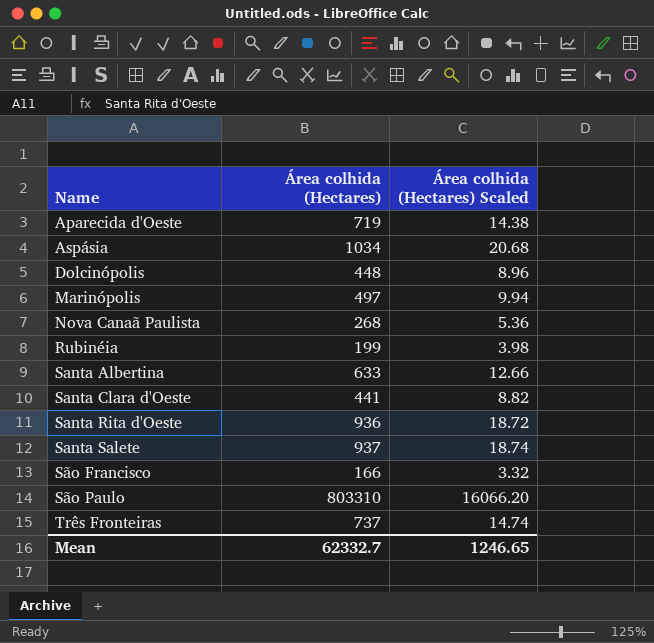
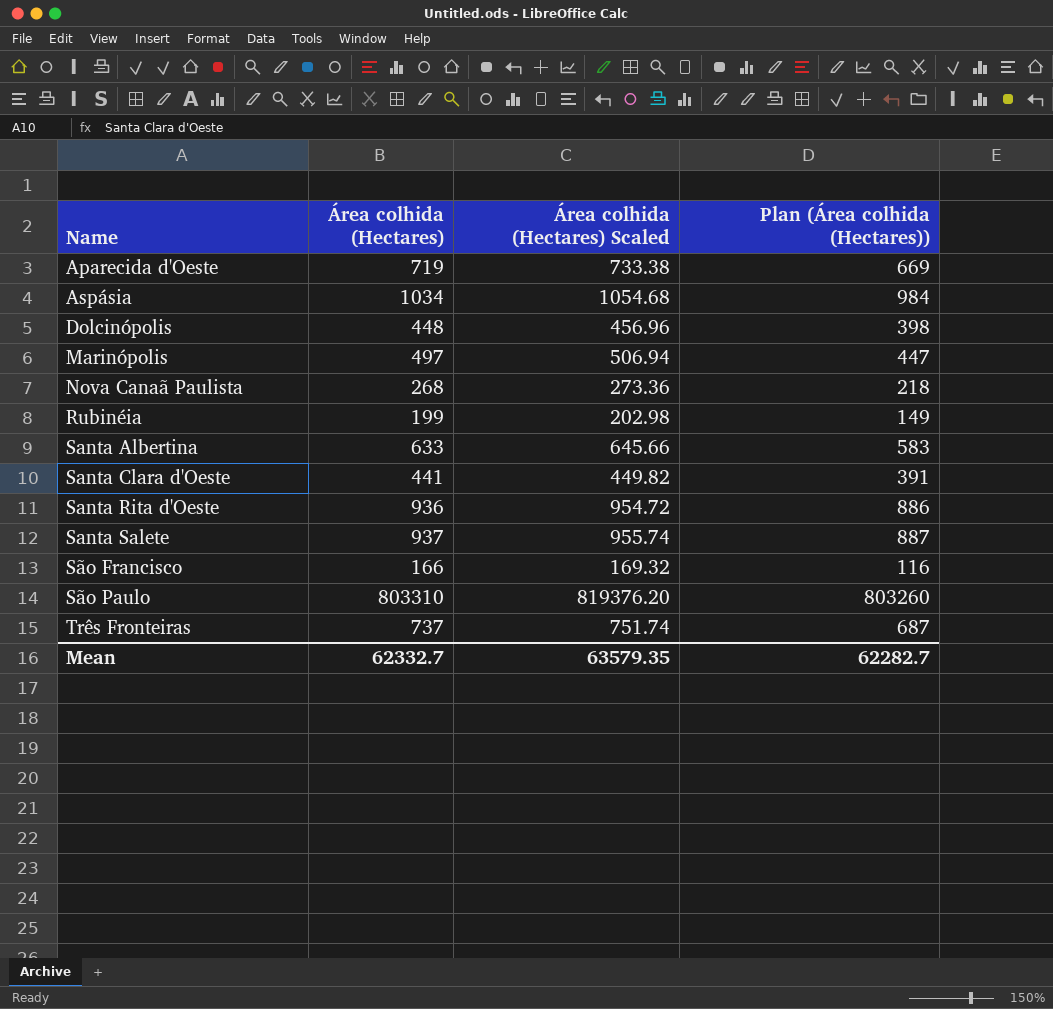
column Área colhida (Hectares) Scaled | formula: [Área colhida (Hectares)] * 0.02 -> [Área colhida (Hectares)] * 1.02
column Plan (Área colhida (Hectares)) | formula: none -> [Área colhida (Hectares)] - 50
Mean | Área colhida (Hectares) Scaled: 1246.65 -> 63579.35

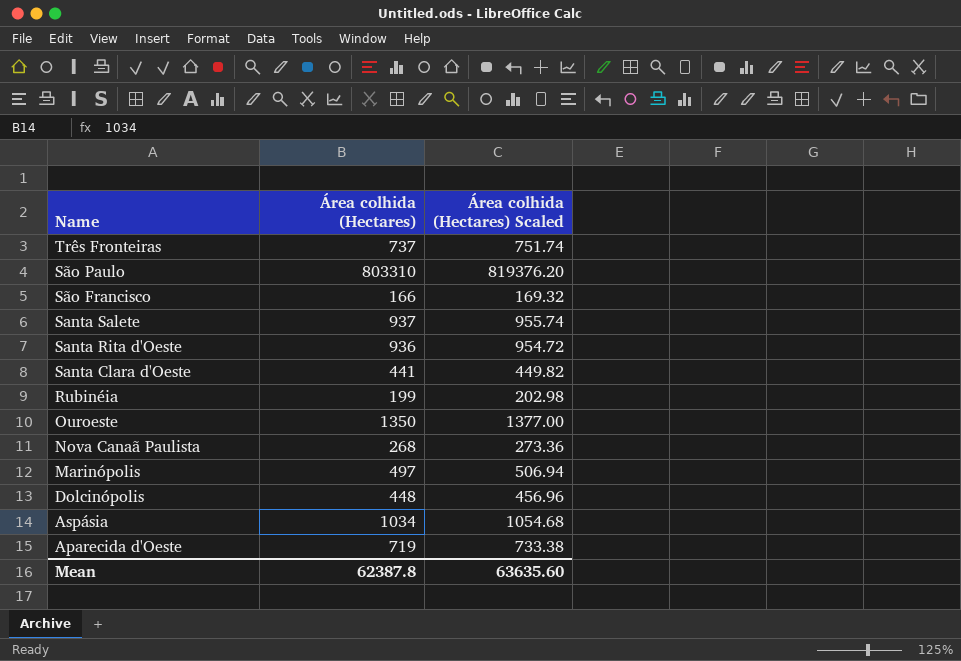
row order: Name ascending -> Name descending
column Plan (Área colhida (Hectares)) | formula: [Área colhida (Hectares)] - 50 -> none
row Santa Albertina: 633 | 645.66 | 583 -> none
row Ouroeste: none -> 1350 | 1377.00
Mean | Área colhida (Hectares): 62332.7 -> 62387.8
Mean | Área colhida (Hectares) Scaled: 63579.35 -> 63635.60

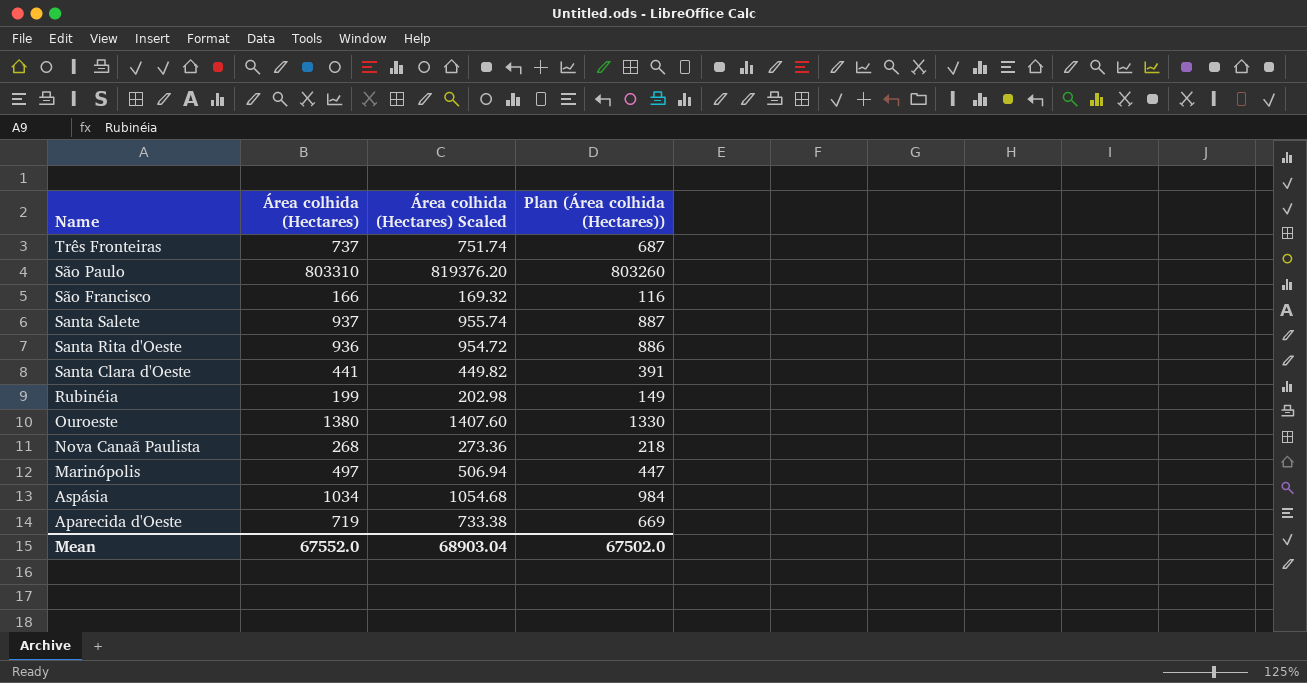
column Plan (Área colhida (Hectares)) | formula: none -> [Área colhida (Hectares)] - 50
row Dolcinópolis: 448 | 456.96 -> none
Ouroeste | Área colhida (Hectares): 1350 -> 1380
Ouroeste | Área colhida (Hectares) Scaled: 1377.00 -> 1407.60
Mean | Área colhida (Hectares): 62387.8 -> 67552.0
Mean | Área colhida (Hectares) Scaled: 63635.60 -> 68903.04

